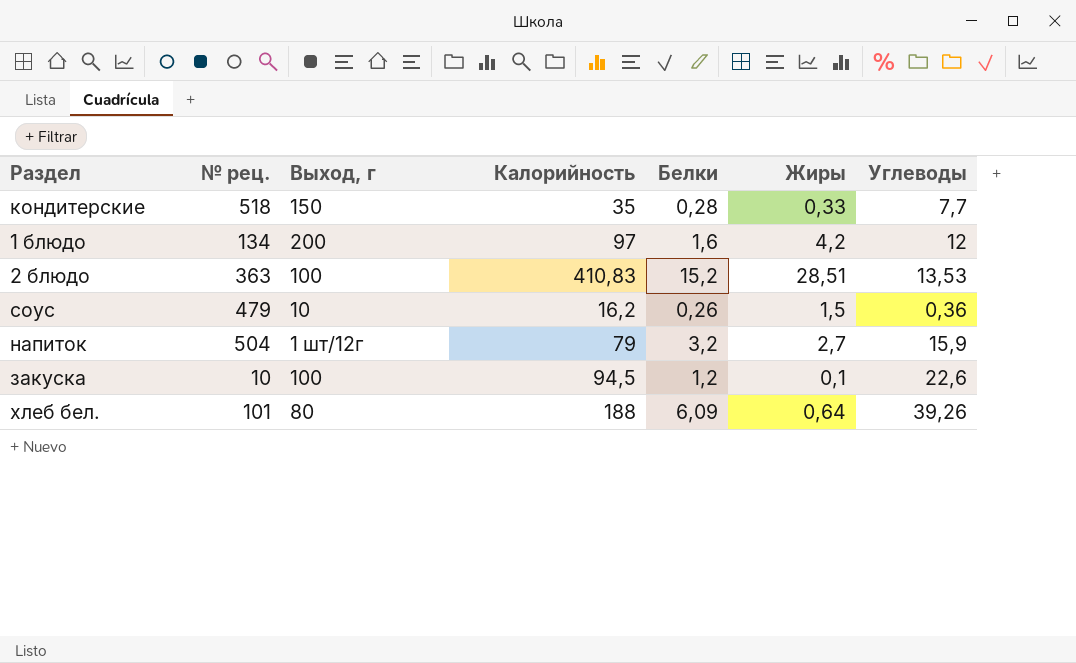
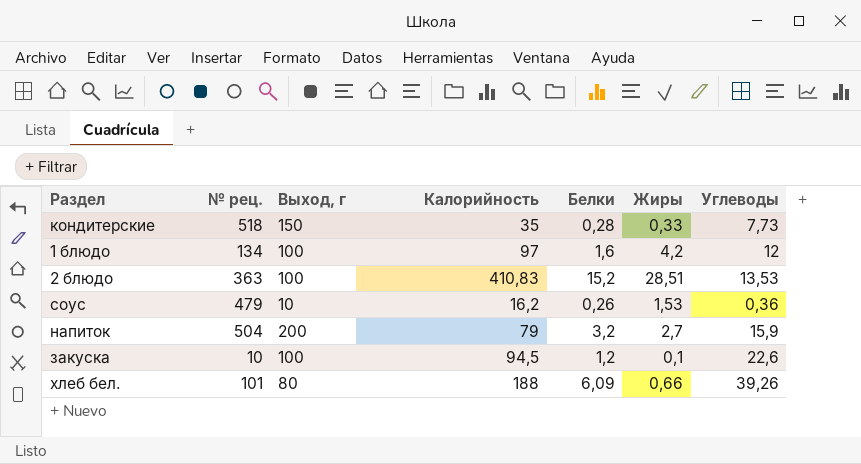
кондитерские | Углеводы: 7,7 -> 7,73
1 блюдо | Выход, г: 200 -> 100
соус | Жиры: 1,5 -> 1,53
напиток | Выход, г: 1 шт/12г -> 200
хлеб бел. | Жиры: 0,64 -> 0,66

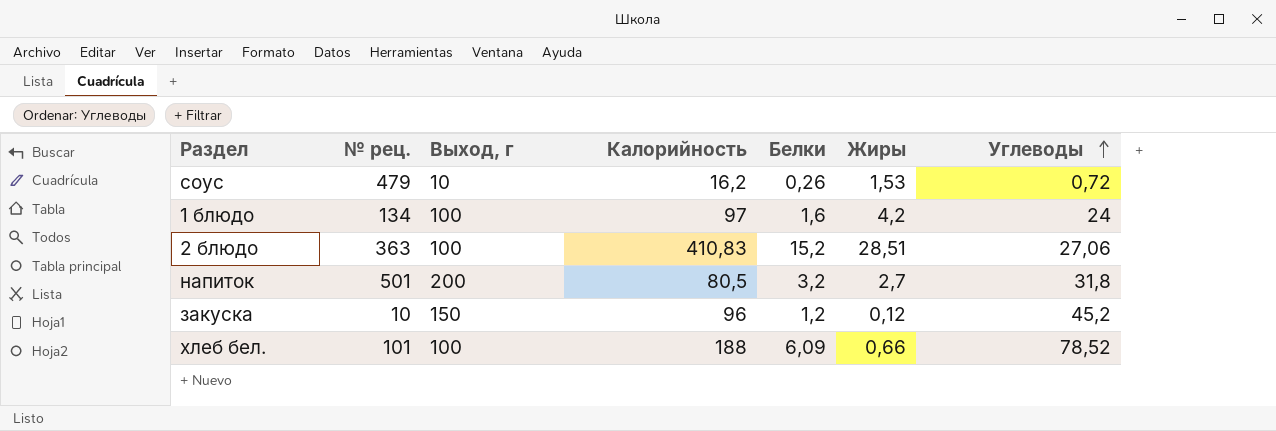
row order: none -> Углеводы ascending
row кондитерские: 518 | 150 | 35 | 0,28 | 0,33 | 7,73 -> none
соус | Углеводы: 0,36 -> 0,72
1 блюдо | Углеводы: 12 -> 24
2 блюдо | Углеводы: 13,53 -> 27,06
напиток | № рец.: 504 -> 501
напиток | Калорийность: 79 -> 80,5
напиток | Углеводы: 15,9 -> 31,8
закуска | Выход, г: 100 -> 150
закуска | Калорийность: 94,5 -> 96
закуска | Жиры: 0,1 -> 0,12
закуска | Углеводы: 22,6 -> 45,2
хлеб бел. | Выход, г: 80 -> 100
хлеб бел. | Углеводы: 39,26 -> 78,52

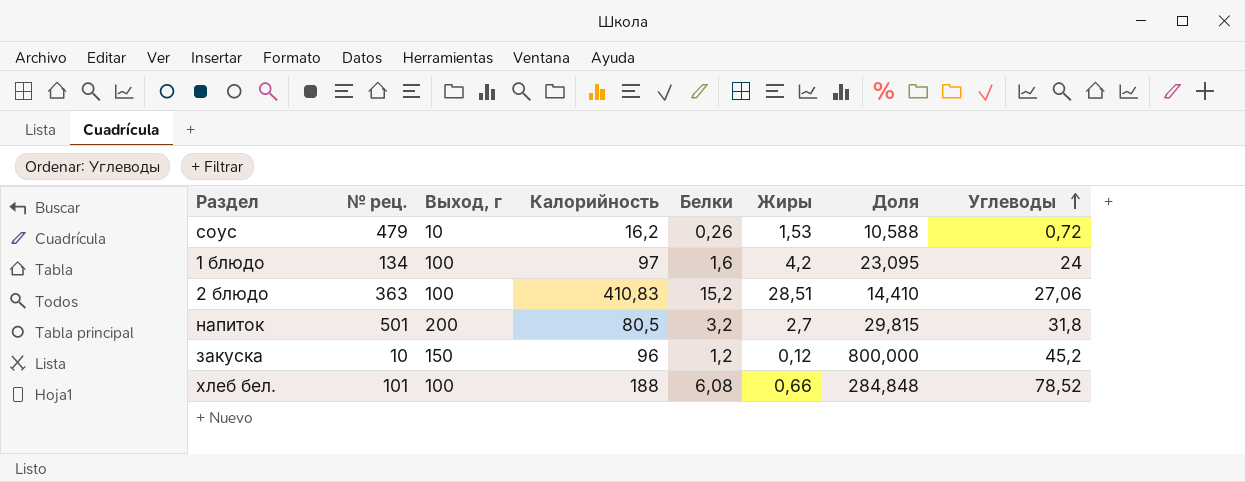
column Доля | formula: none -> [Калорийность] / [Жиры]
хлеб бел. | Белки: 6,09 -> 6,08

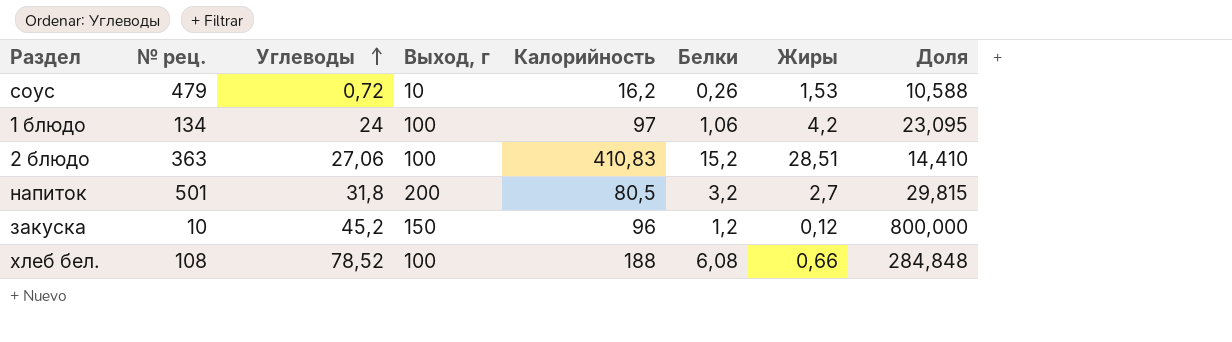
column Углеводы | position: 8 -> 3
1 блюдо | Белки: 1,6 -> 1,06
хлеб бел. | № рец.: 101 -> 108

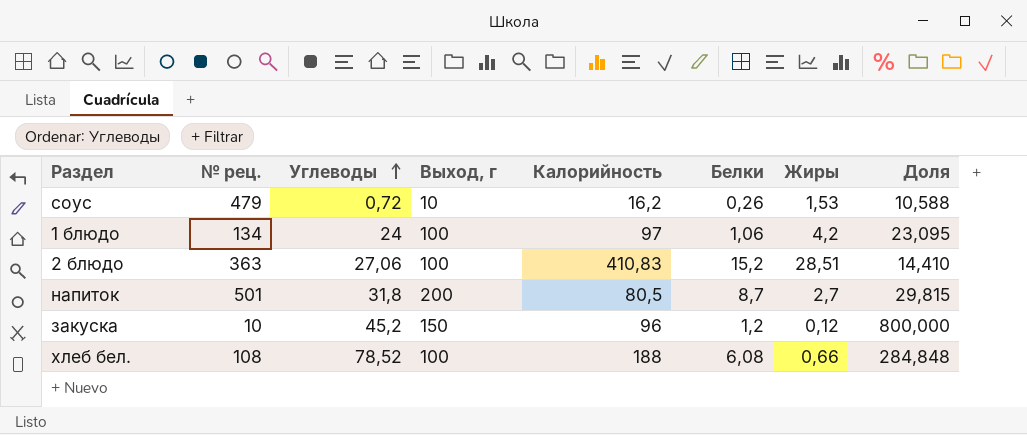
напиток | Белки: 3,2 -> 8,7

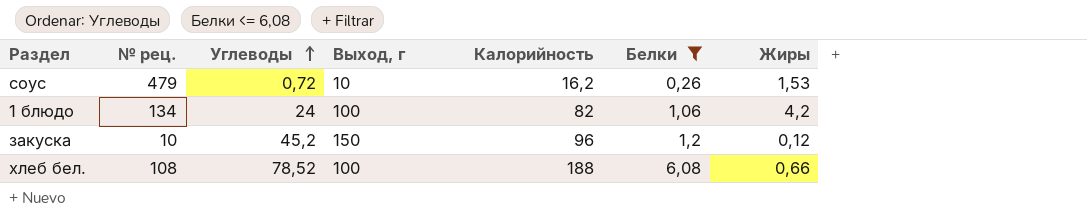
filter: none -> Белки <= 6,08
column Доля | formula: [Калорийность] / [Жиры] -> none
1 блюдо | Калорийность: 97 -> 82

